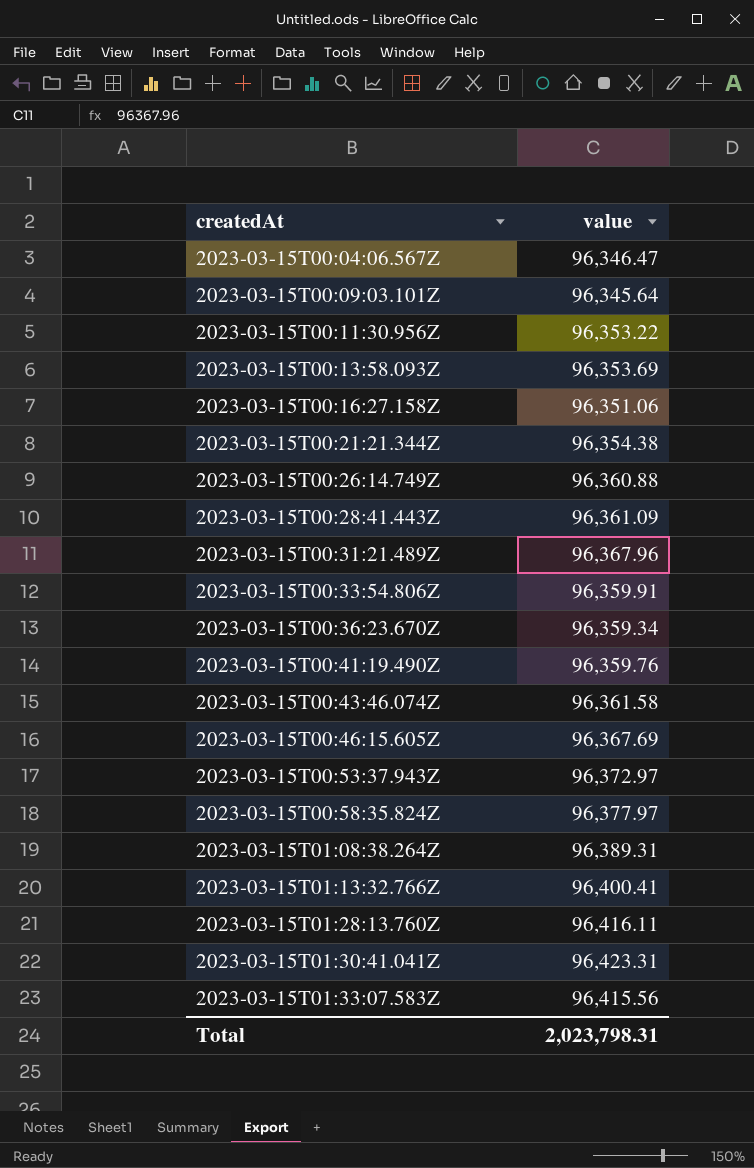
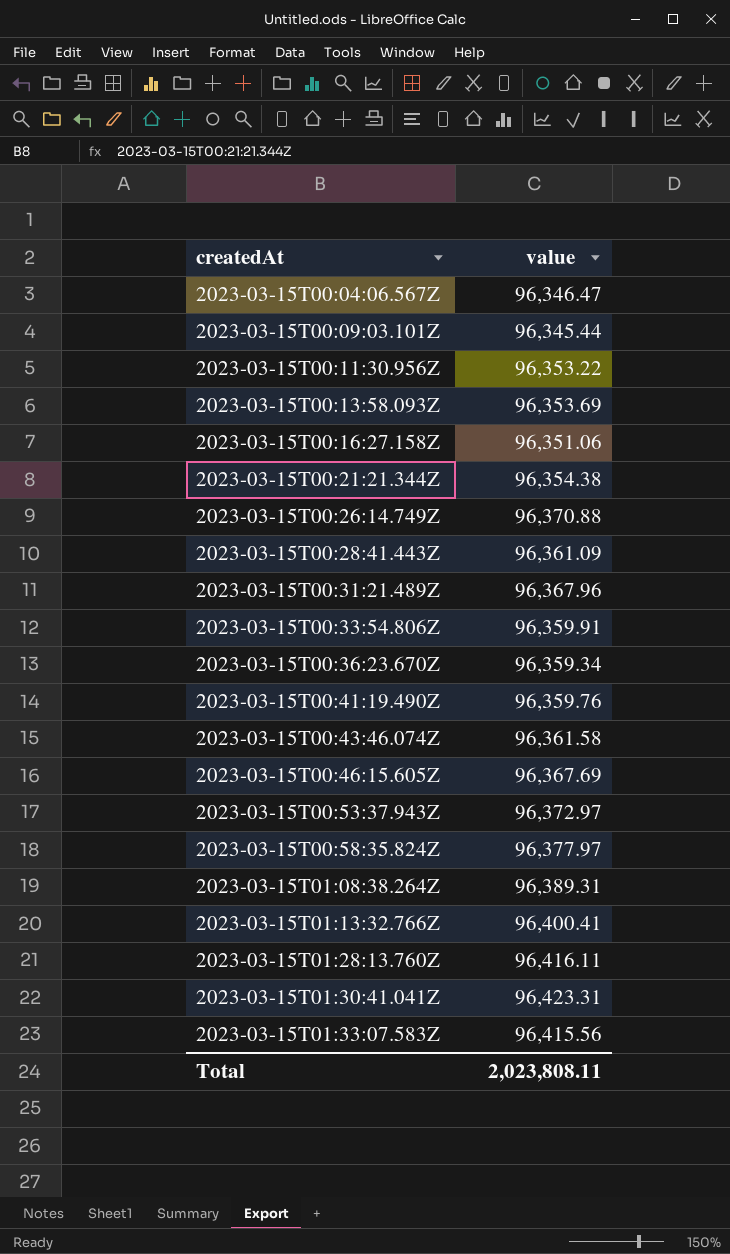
2023-03-15T00:09:03.101Z | value: 96,345.64 -> 96,345.44
2023-03-15T00:26:14.749Z | value: 96,360.88 -> 96,370.88
Total | value: 2,023,798.31 -> 2,023,808.11

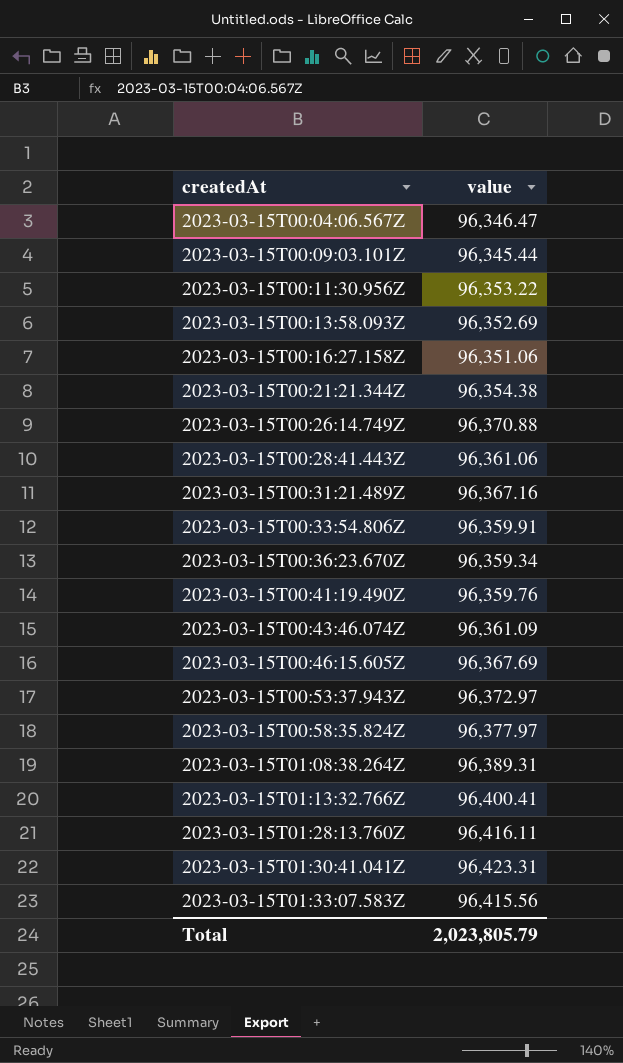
2023-03-15T00:13:58.093Z | value: 96,353.69 -> 96,352.69
2023-03-15T00:28:41.443Z | value: 96,361.09 -> 96,361.06
2023-03-15T00:31:21.489Z | value: 96,367.96 -> 96,367.16
2023-03-15T00:43:46.074Z | value: 96,361.58 -> 96,361.09
Total | value: 2,023,808.11 -> 2,023,805.79

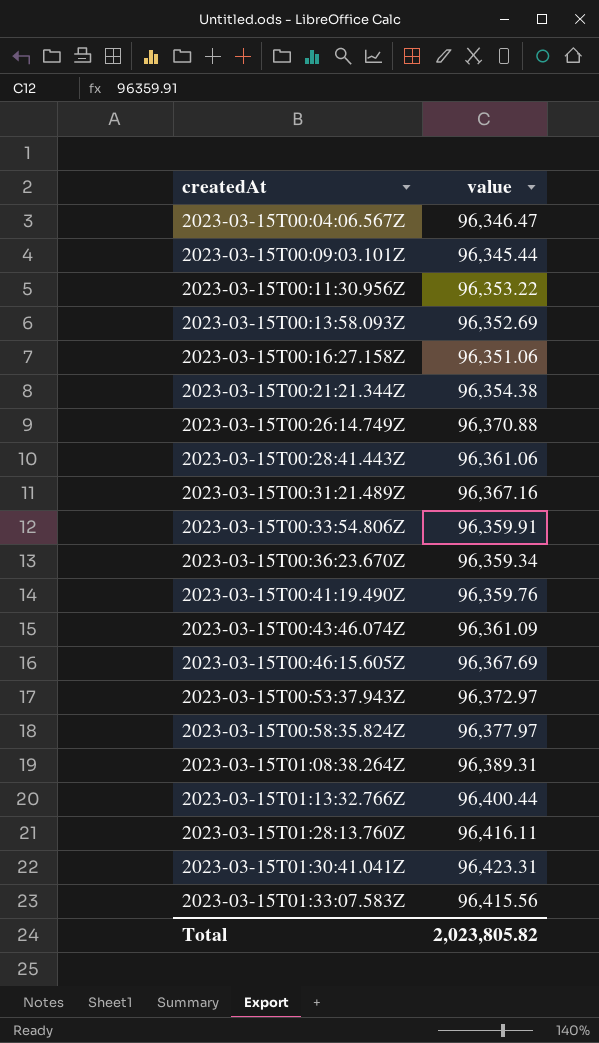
2023-03-15T01:13:32.766Z | value: 96,400.41 -> 96,400.44
Total | value: 2,023,805.79 -> 2,023,805.82

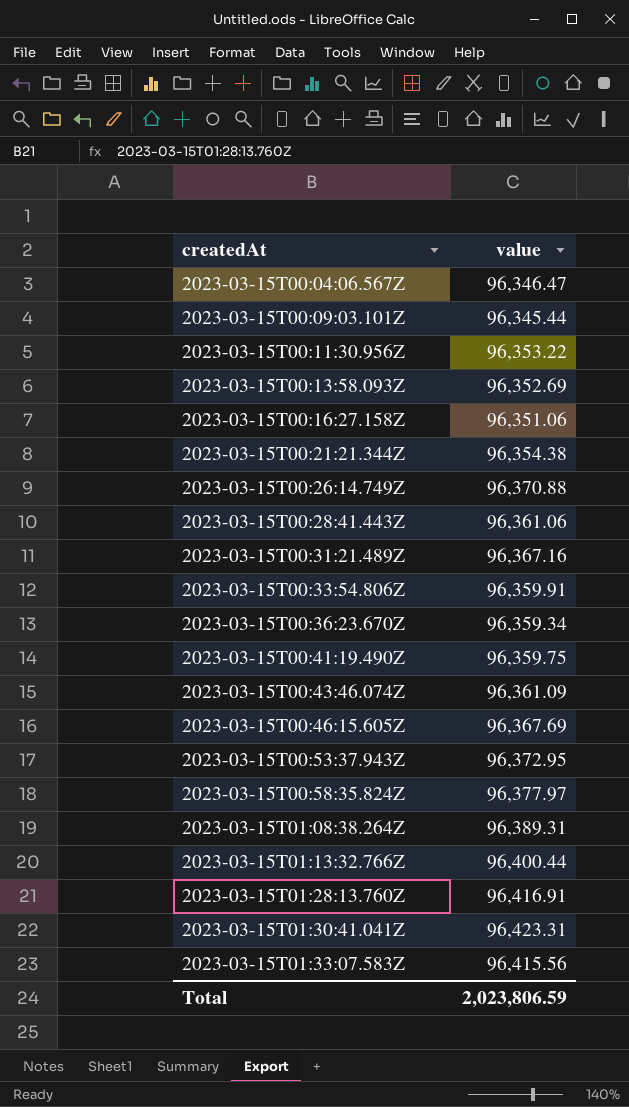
2023-03-15T00:41:19.490Z | value: 96,359.76 -> 96,359.75
2023-03-15T00:53:37.943Z | value: 96,372.97 -> 96,372.95
2023-03-15T01:28:13.760Z | value: 96,416.11 -> 96,416.91
Total | value: 2,023,805.82 -> 2,023,806.59

